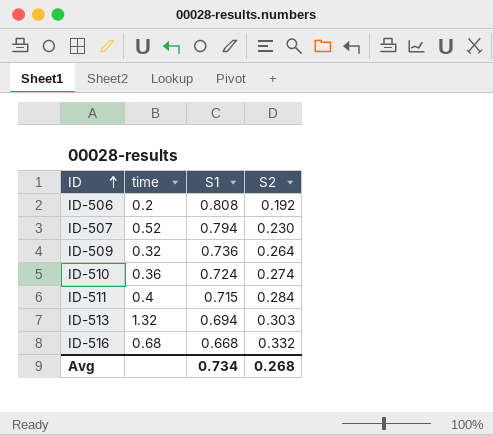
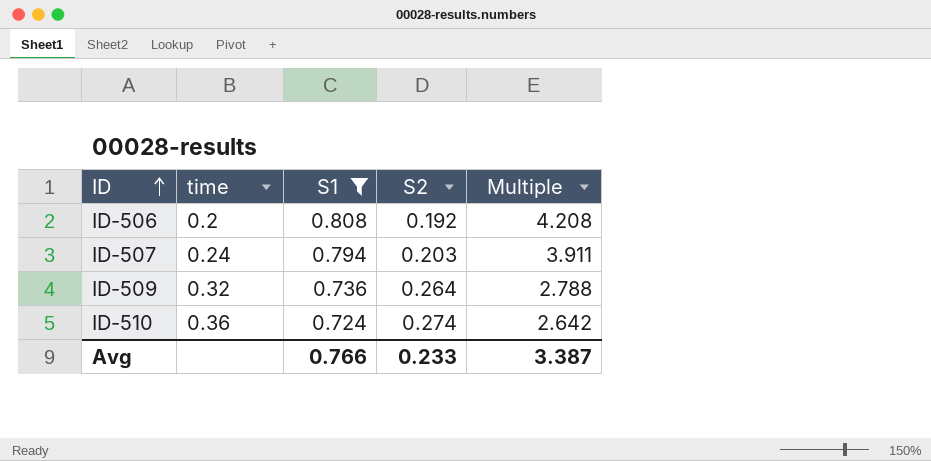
filter: none -> S1 >= 0.724
column Multiple | formula: none -> [S1] / [S2]
ID-507 | time: 0.52 -> 0.24
ID-507 | S2: 0.230 -> 0.203
Avg | S1: 0.734 -> 0.766
Avg | S2: 0.268 -> 0.233

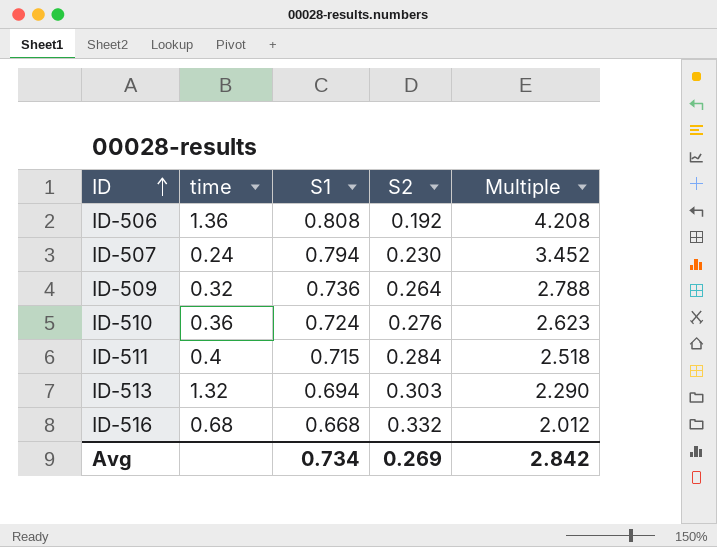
filter: S1 >= 0.724 -> none
ID-506 | time: 0.2 -> 1.36
ID-507 | S2: 0.203 -> 0.230
ID-507 | Multiple: 3.911 -> 3.452
ID-510 | S2: 0.274 -> 0.276
ID-510 | Multiple: 2.642 -> 2.623
Avg | S1: 0.766 -> 0.734
Avg | S2: 0.233 -> 0.269
Avg | Multiple: 3.387 -> 2.842

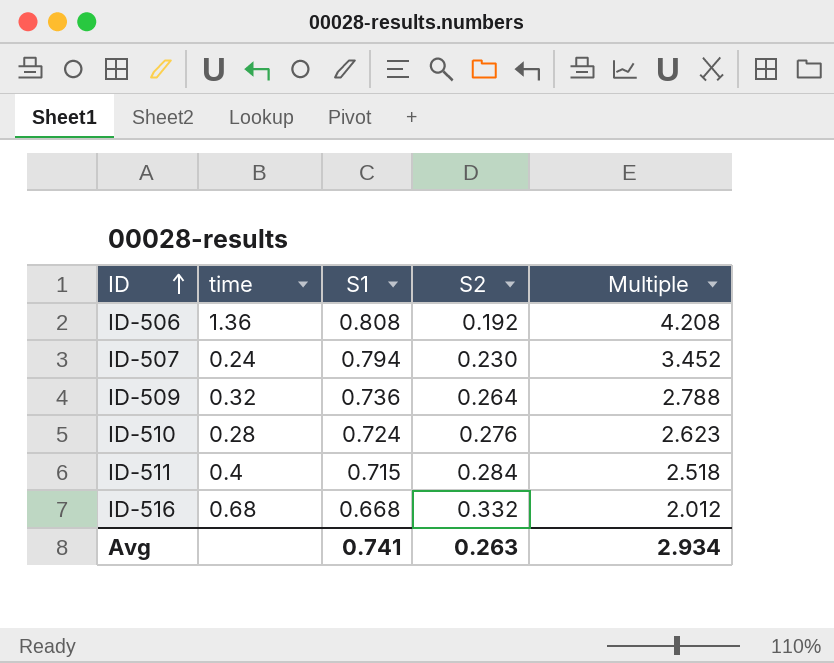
row ID-513: 1.32 | 0.694 | 0.303 | 2.290 -> none
ID-510 | time: 0.36 -> 0.28
Avg | S1: 0.734 -> 0.741
Avg | S2: 0.269 -> 0.263
Avg | Multiple: 2.842 -> 2.934

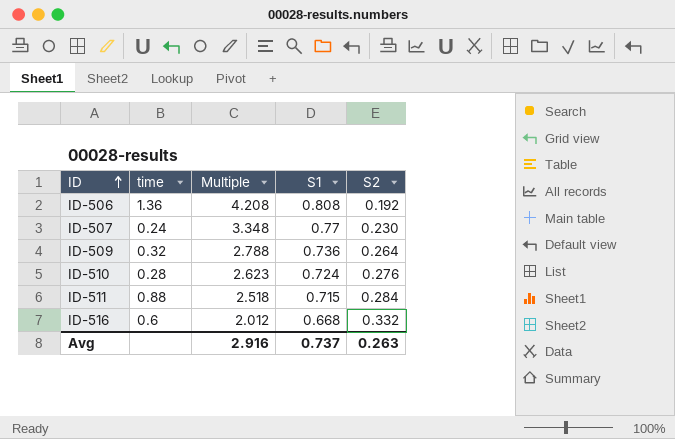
column Multiple | position: 5 -> 3
ID-507 | Multiple: 3.452 -> 3.348
ID-507 | S1: 0.794 -> 0.77
ID-511 | time: 0.4 -> 0.88
ID-516 | time: 0.68 -> 0.6
Avg | Multiple: 2.934 -> 2.916
Avg | S1: 0.741 -> 0.737

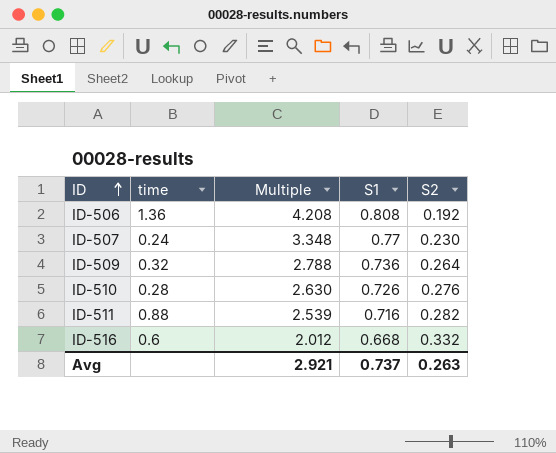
ID-510 | Multiple: 2.623 -> 2.630
ID-510 | S1: 0.724 -> 0.726
ID-511 | Multiple: 2.518 -> 2.539
ID-511 | S1: 0.715 -> 0.716
ID-511 | S2: 0.284 -> 0.282
Avg | Multiple: 2.916 -> 2.921

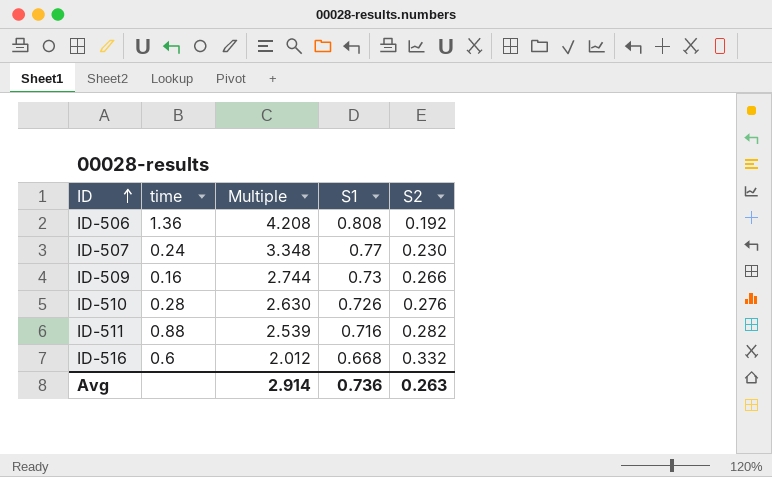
ID-509 | time: 0.32 -> 0.16
ID-509 | Multiple: 2.788 -> 2.744
ID-509 | S1: 0.736 -> 0.73
ID-509 | S2: 0.264 -> 0.266
Avg | Multiple: 2.921 -> 2.914
Avg | S1: 0.737 -> 0.736

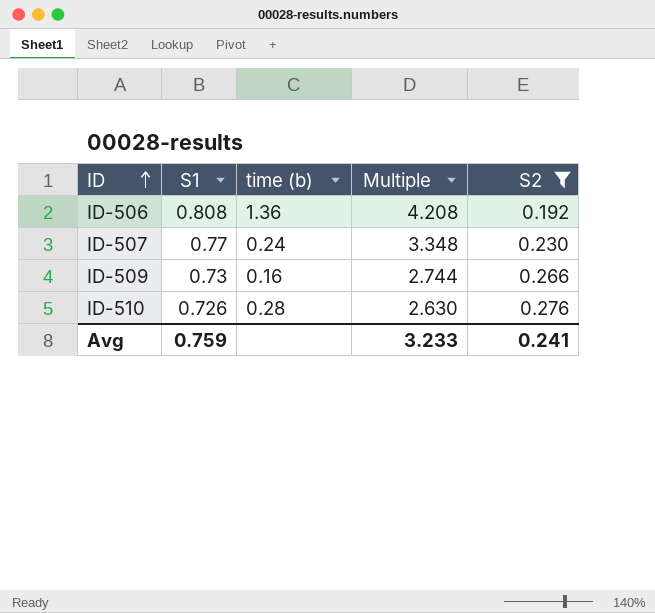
filter: none -> S2 <= 0.276
column S1 | position: 4 -> 2
column name: time -> time (b)
Avg | S1: 0.736 -> 0.759
Avg | Multiple: 2.914 -> 3.233
Avg | S2: 0.263 -> 0.241

